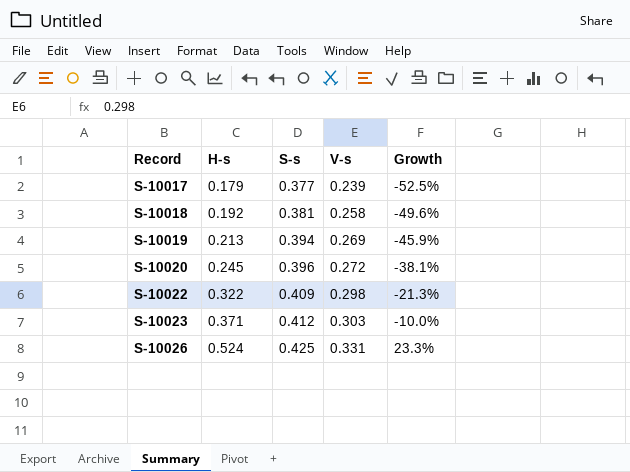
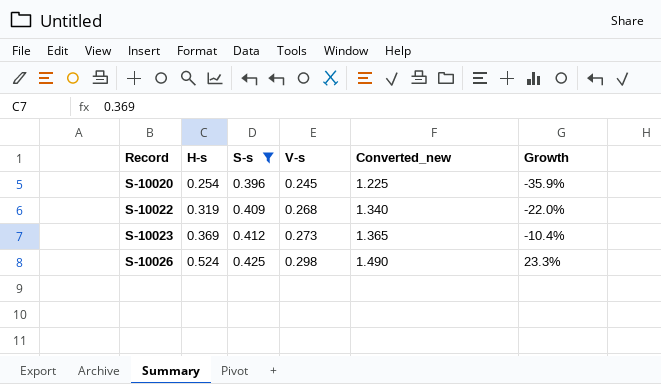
filter: none -> S-s >= 0.396
column Converted_new | formula: none -> [V-s] * 5
S-10020 | H-s: 0.245 -> 0.254
S-10020 | V-s: 0.272 -> 0.245
S-10020 | Growth: -38.1% -> -35.9%
S-10022 | H-s: 0.322 -> 0.319
S-10022 | V-s: 0.298 -> 0.268
S-10022 | Growth: -21.3% -> -22.0%
S-10023 | H-s: 0.371 -> 0.369
S-10023 | V-s: 0.303 -> 0.273
S-10023 | Growth: -10.0% -> -10.4%
S-10026 | V-s: 0.331 -> 0.298

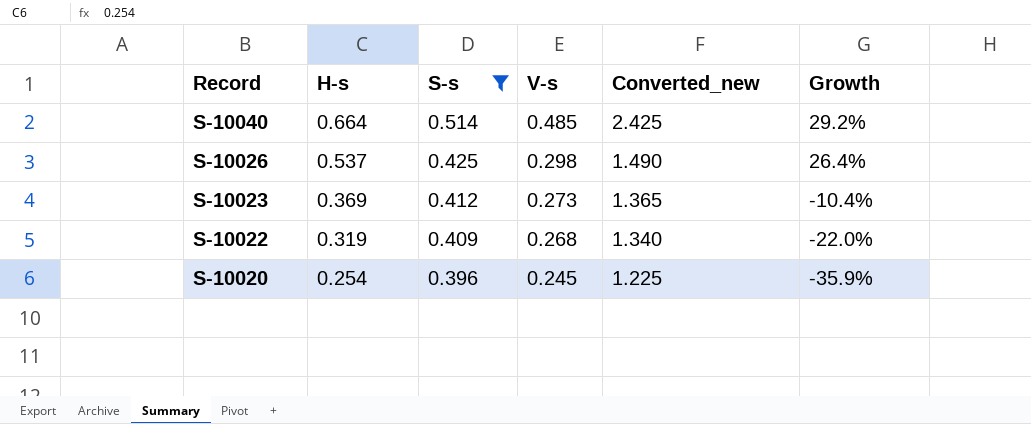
row order: Record ascending -> Record descending
row S-10040: none -> 0.664 | 0.514 | 0.485 | 2.425 | 29.2%
S-10026 | H-s: 0.524 -> 0.537
S-10026 | Growth: 23.3% -> 26.4%

